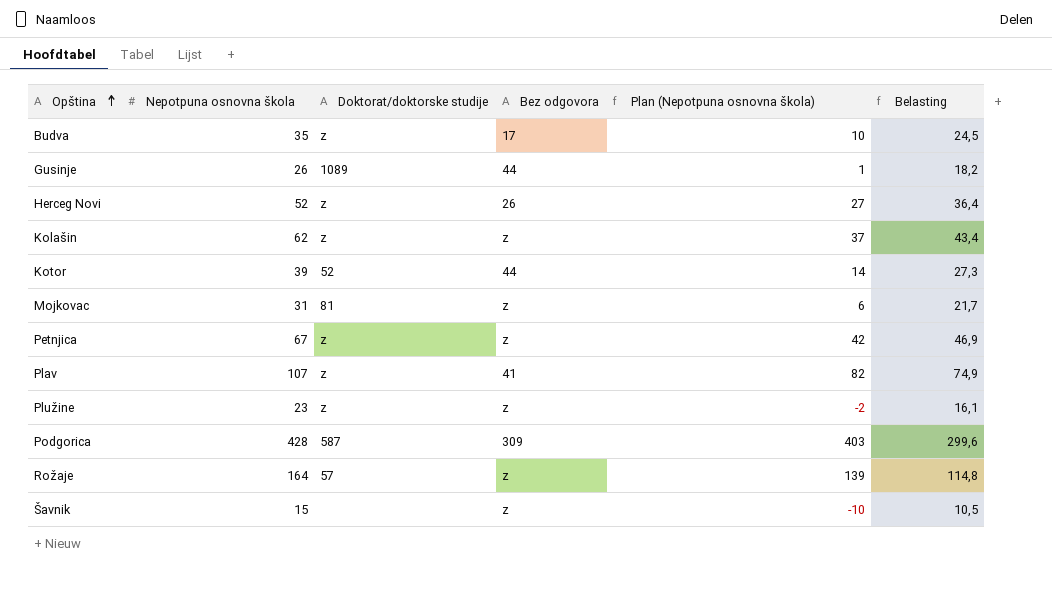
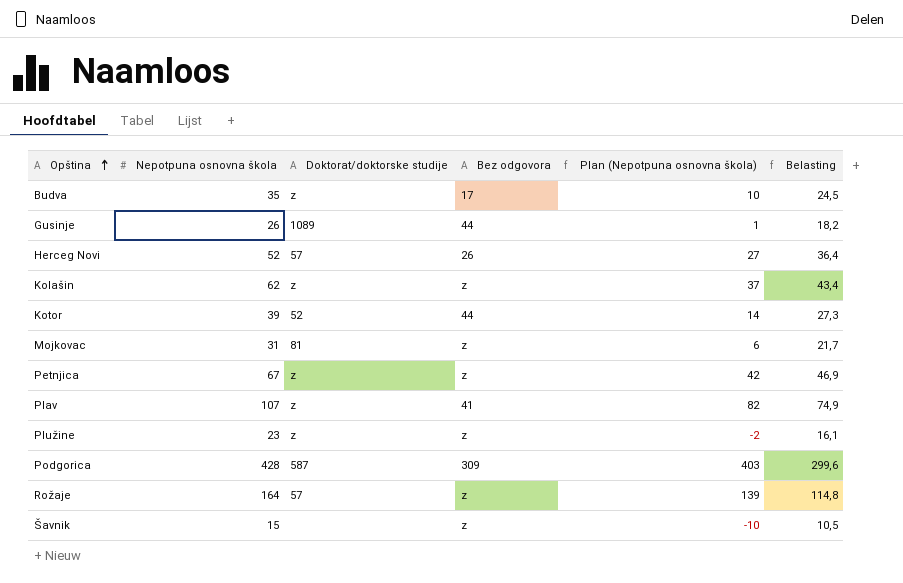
Herceg Novi | Doktorat/doktorske studije: z -> 57

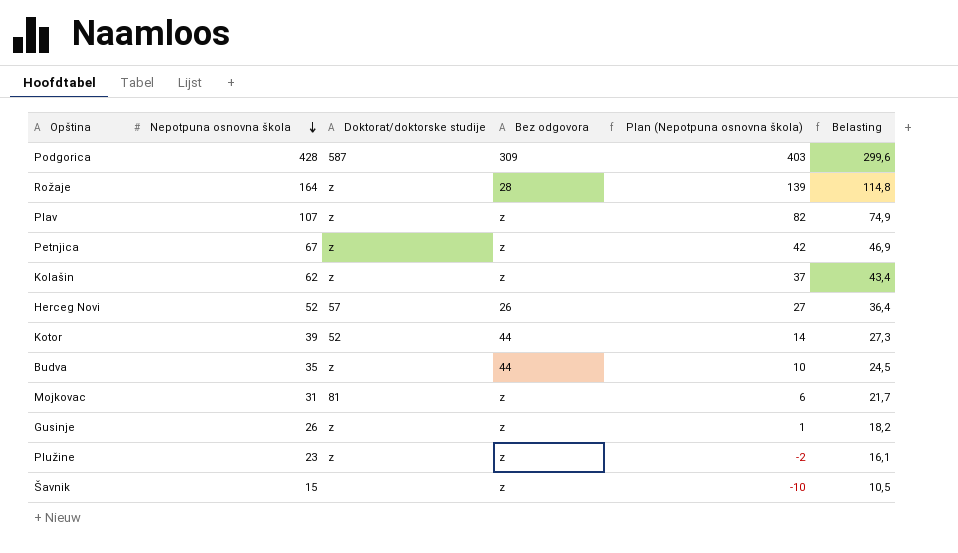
row order: Opština ascending -> Nepotpuna osnovna škola descending
Rožaje | Doktorat/doktorske studije: 57 -> z
Rožaje | Bez odgovora: z -> 28
Plav | Bez odgovora: 41 -> z
Budva | Bez odgovora: 17 -> 44
Gusinje | Doktorat/doktorske studije: 1089 -> z
Gusinje | Bez odgovora: 44 -> z

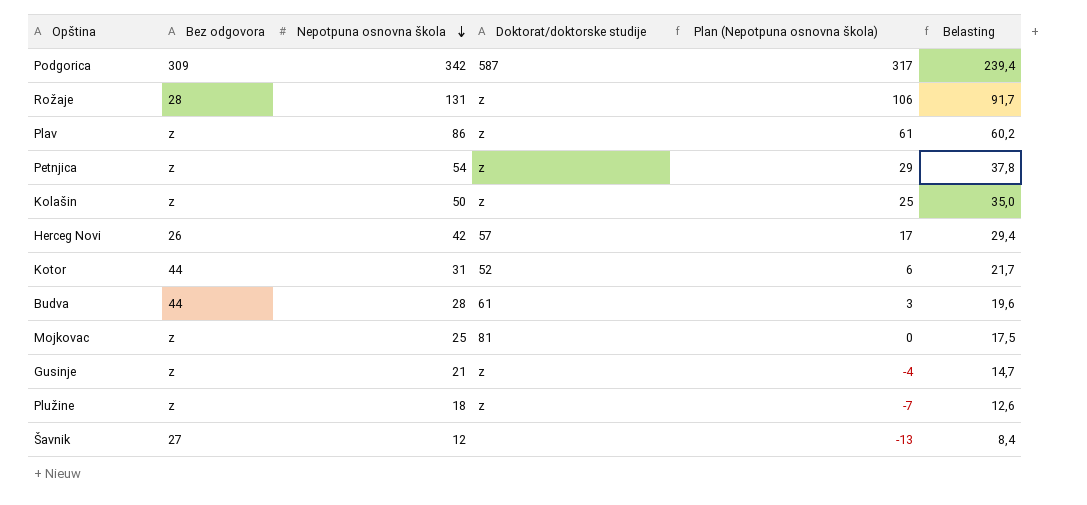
column Bez odgovora | position: 4 -> 2
Podgorica | Nepotpuna osnovna škola: 428 -> 342
Podgorica | Plan (Nepotpuna osnovna škola): 403 -> 317
Podgorica | Belasting: 299,6 -> 239,4
Rožaje | Nepotpuna osnovna škola: 164 -> 131
Rožaje | Plan (Nepotpuna osnovna škola): 139 -> 106
Rožaje | Belasting: 114,8 -> 91,7
Plav | Nepotpuna osnovna škola: 107 -> 86
Plav | Plan (Nepotpuna osnovna škola): 82 -> 61
Plav | Belasting: 74,9 -> 60,2
Petnjica | Nepotpuna osnovna škola: 67 -> 54
Petnjica | Plan (Nepotpuna osnovna škola): 42 -> 29
Petnjica | Belasting: 46,9 -> 37,8
Kolašin | Nepotpuna osnovna škola: 62 -> 50
Kolašin | Plan (Nepotpuna osnovna škola): 37 -> 25
Kolašin | Belasting: 43,4 -> 35,0
Herceg Novi | Nepotpuna osnovna škola: 52 -> 42
Herceg Novi | Plan (Nepotpuna osnovna škola): 27 -> 17
Herceg Novi | Belasting: 36,4 -> 29,4
Kotor | Nepotpuna osnovna škola: 39 -> 31
Kotor | Plan (Nepotpuna osnovna škola): 14 -> 6
Kotor | Belasting: 27,3 -> 21,7
Budva | Nepotpuna osnovna škola: 35 -> 28
Budva | Doktorat/doktorske studije: z -> 61
Budva | Plan (Nepotpuna osnovna škola): 10 -> 3
Budva | Belasting: 24,5 -> 19,6
Mojkovac | Nepotpuna osnovna škola: 31 -> 25
Mojkovac | Plan (Nepotpuna osnovna škola): 6 -> 0
Mojkovac | Belasting: 21,7 -> 17,5
Gusinje | Nepotpuna osnovna škola: 26 -> 21
Gusinje | Plan (Nepotpuna osnovna škola): 1 -> -4
Gusinje | Belasting: 18,2 -> 14,7
Plužine | Nepotpuna osnovna škola: 23 -> 18
Plužine | Plan (Nepotpuna osnovna škola): -2 -> -7
Plužine | Belasting: 16,1 -> 12,6
Šavnik | Bez odgovora: z -> 27
Šavnik | Nepotpuna osnovna škola: 15 -> 12
Šavnik | Plan (Nepotpuna osnovna škola): -10 -> -13
Šavnik | Belasting: 10,5 -> 8,4

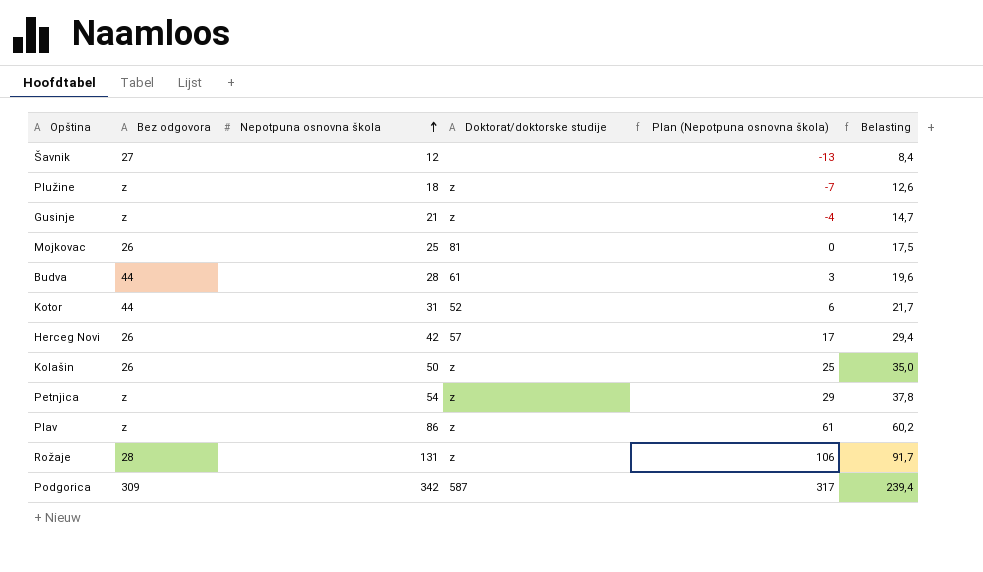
row order: Nepotpuna osnovna škola descending -> Nepotpuna osnovna škola ascending
Mojkovac | Bez odgovora: z -> 26
Kolašin | Bez odgovora: z -> 26

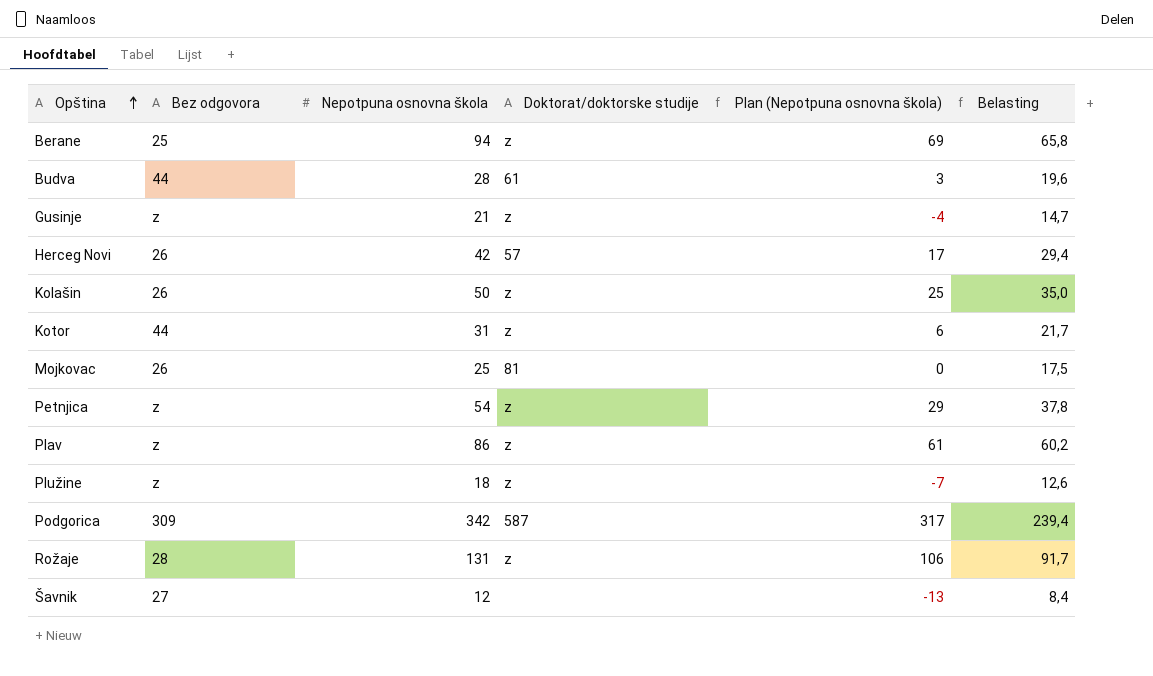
row order: Nepotpuna osnovna škola ascending -> Opština ascending
row Berane: none -> 25 | 94 | z | 69 | 65,8
Kotor | Doktorat/doktorske studije: 52 -> z

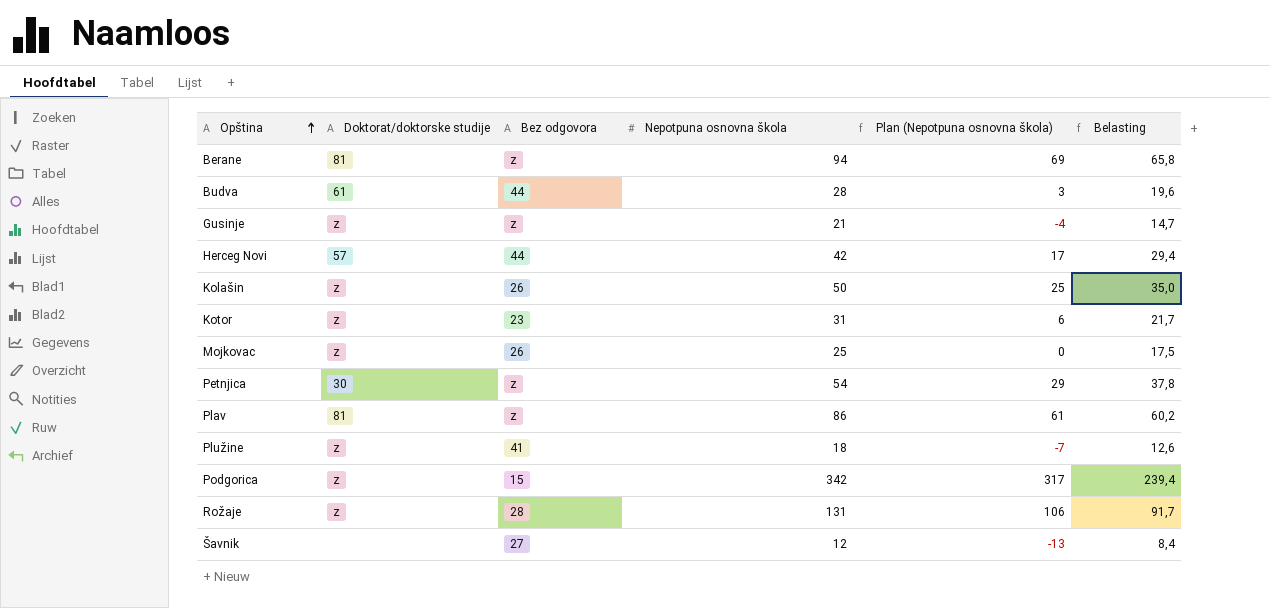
column Doktorat/doktorske studije | position: 4 -> 2
Berane | Doktorat/doktorske studije: z -> 81
Berane | Bez odgovora: 25 -> z
Herceg Novi | Bez odgovora: 26 -> 44
Kotor | Bez odgovora: 44 -> 23
Mojkovac | Doktorat/doktorske studije: 81 -> z
Petnjica | Doktorat/doktorske studije: z -> 30
Plav | Doktorat/doktorske studije: z -> 81
Plužine | Bez odgovora: z -> 41
Podgorica | Doktorat/doktorske studije: 587 -> z
Podgorica | Bez odgovora: 309 -> 15

